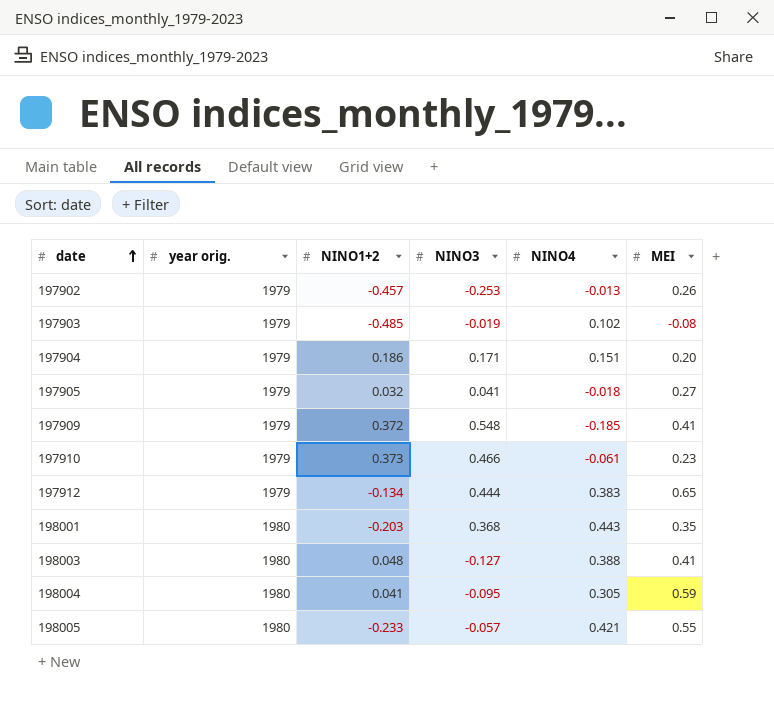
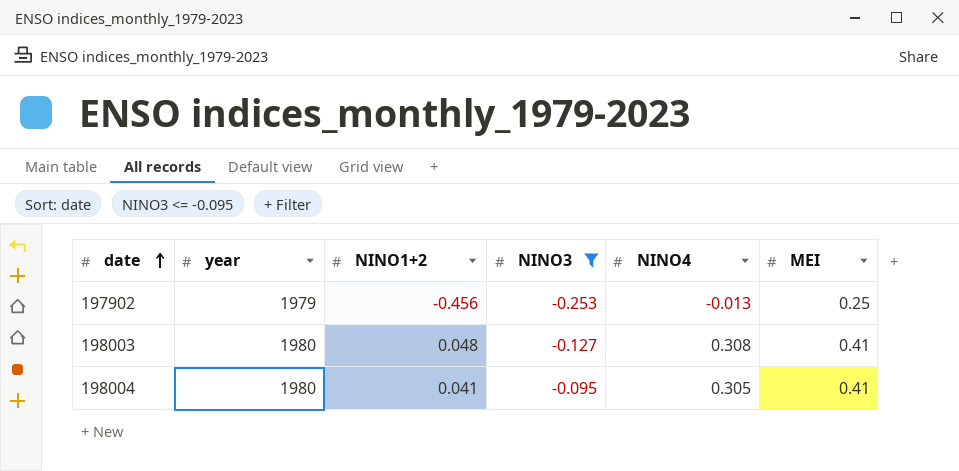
filter: none -> NINO3 <= -0.095
column name: year orig. -> year
197902 | NINO1+2: -0.457 -> -0.456
197902 | MEI: 0.26 -> 0.25
198003 | NINO4: 0.388 -> 0.308
198004 | MEI: 0.59 -> 0.41

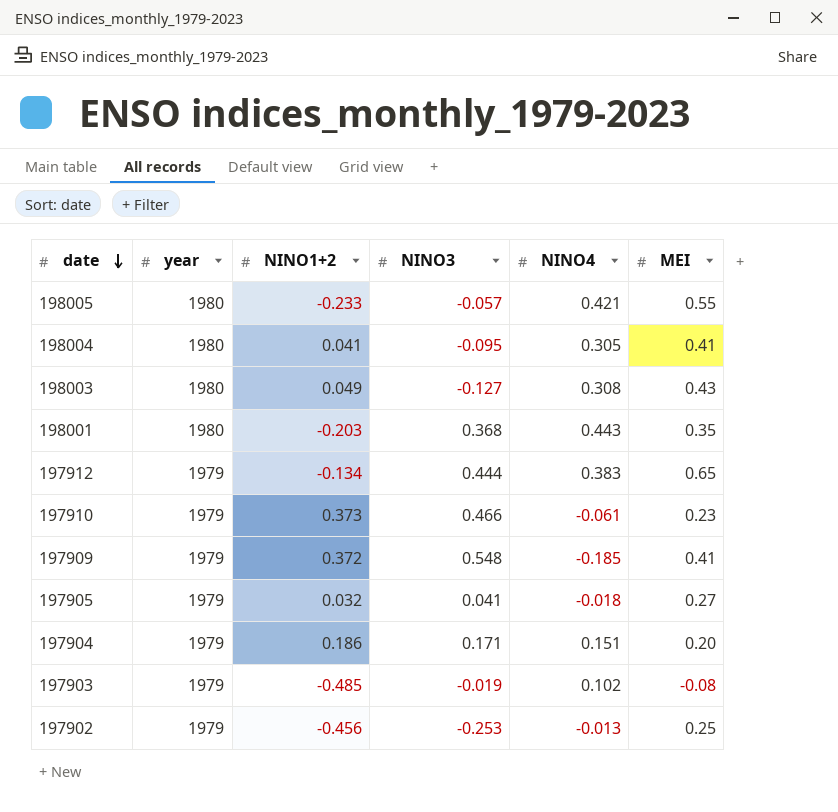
filter: NINO3 <= -0.095 -> none
row order: date ascending -> date descending
198003 | NINO1+2: 0.048 -> 0.049
198003 | MEI: 0.41 -> 0.43

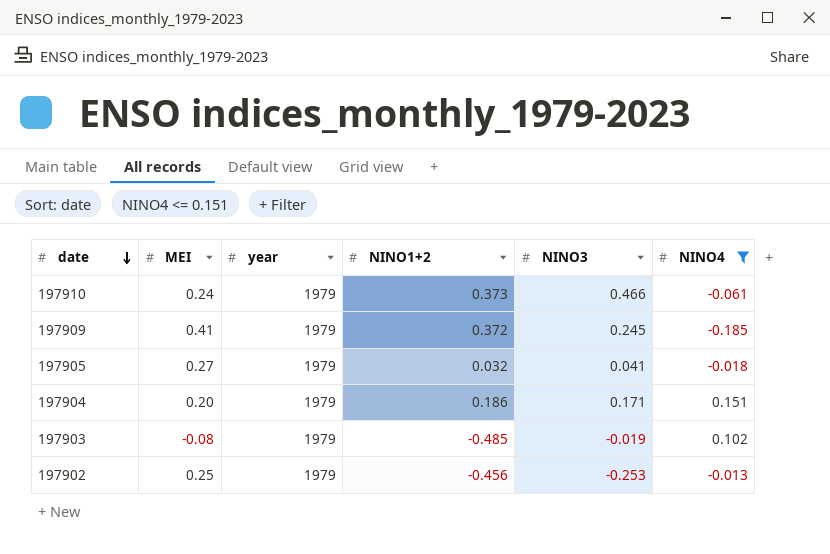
filter: none -> NINO4 <= 0.151
column MEI | position: 6 -> 2
197910 | MEI: 0.23 -> 0.24
197909 | NINO3: 0.548 -> 0.245

